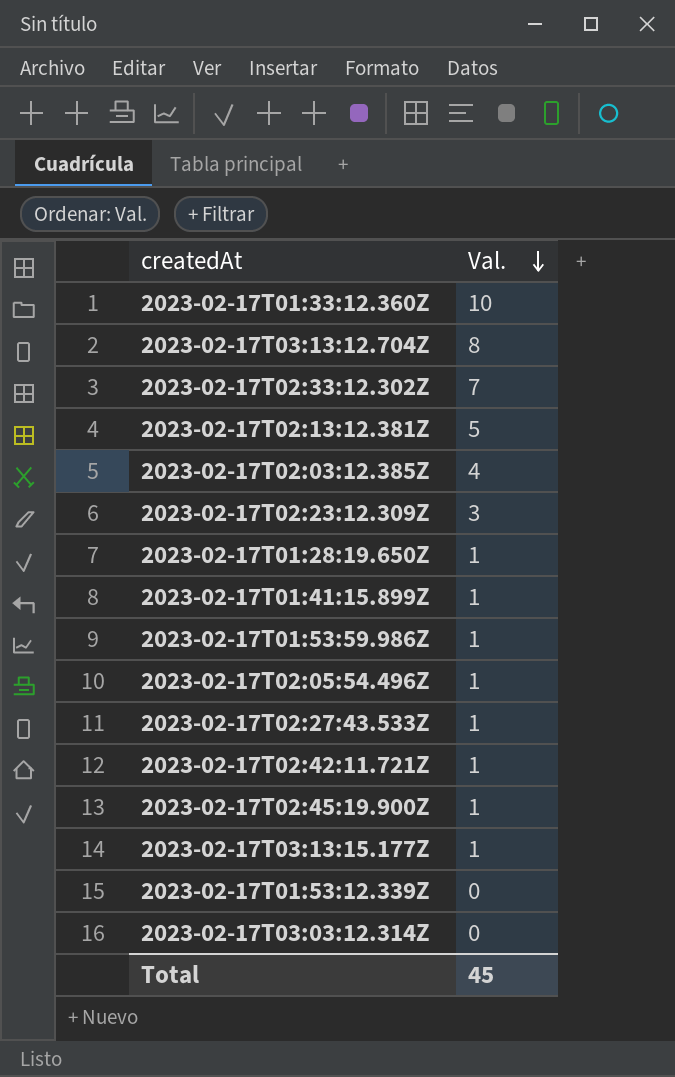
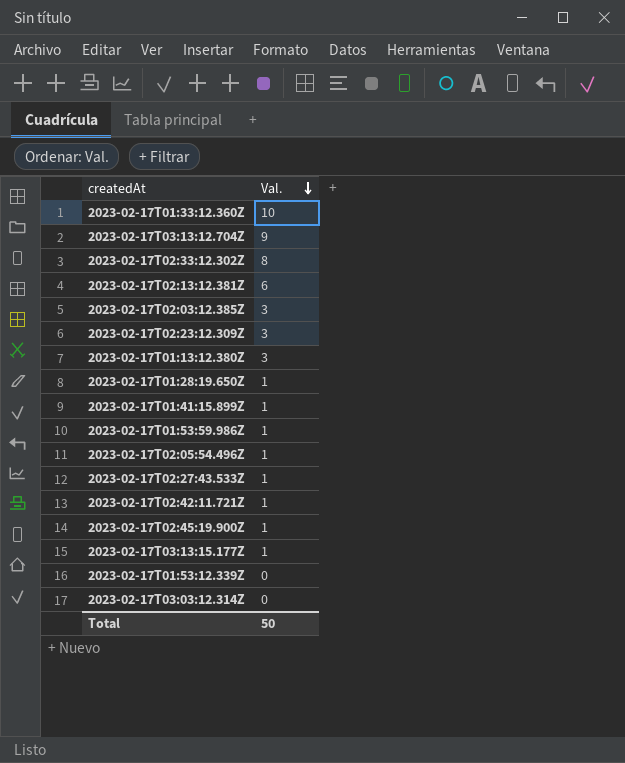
2023-02-17T03:13:12.704Z | Val.: 8 -> 9
2023-02-17T02:33:12.302Z | Val.: 7 -> 8
2023-02-17T02:13:12.381Z | Val.: 5 -> 6
2023-02-17T02:03:12.385Z | Val.: 4 -> 3
row 2023-02-17T01:13:12.380Z: none -> 3
Total | Val.: 45 -> 50

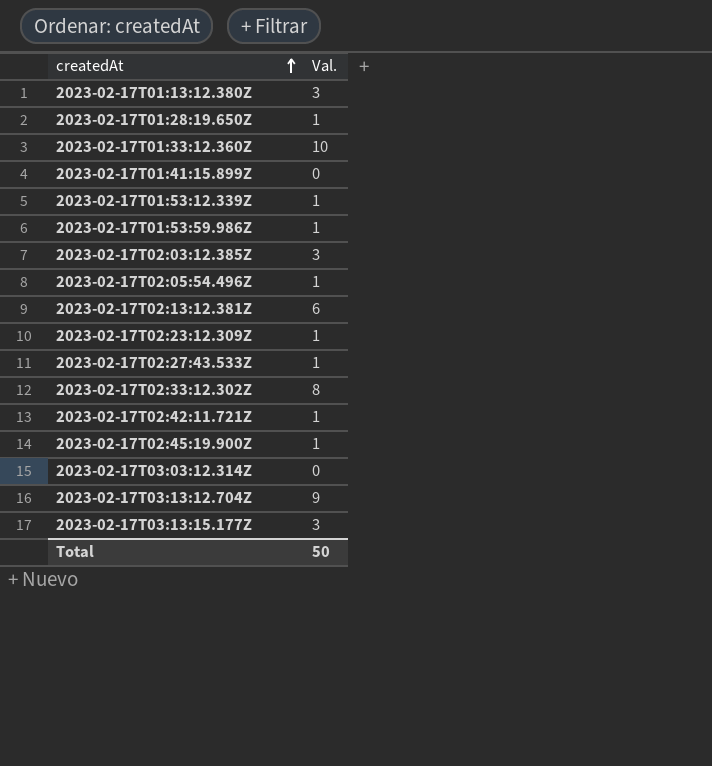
row order: Val. descending -> createdAt ascending
2023-02-17T01:41:15.899Z | Val.: 1 -> 0
2023-02-17T01:53:12.339Z | Val.: 0 -> 1
2023-02-17T02:23:12.309Z | Val.: 3 -> 1
2023-02-17T03:13:15.177Z | Val.: 1 -> 3

